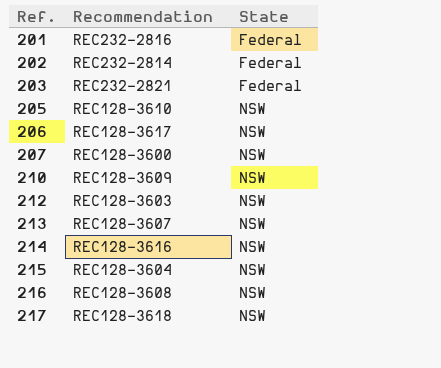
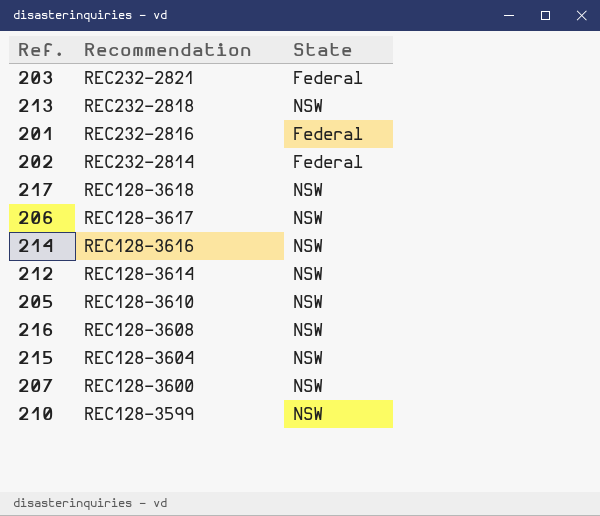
row order: Ref. ascending -> Recommendation descending
213 | Recommendation: REC128-3607 -> REC232-2818
212 | Recommendation: REC128-3603 -> REC128-3614
210 | Recommendation: REC128-3609 -> REC128-3599

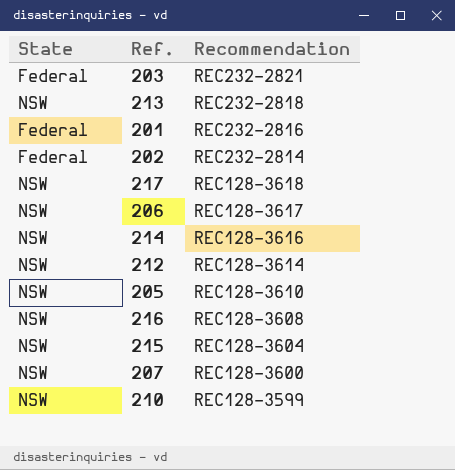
column State | position: 3 -> 1

